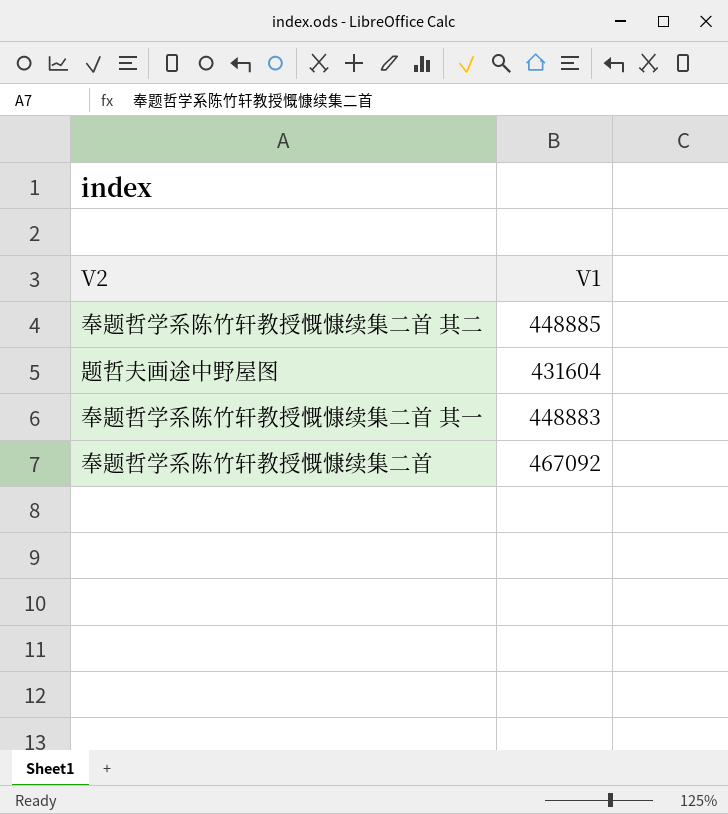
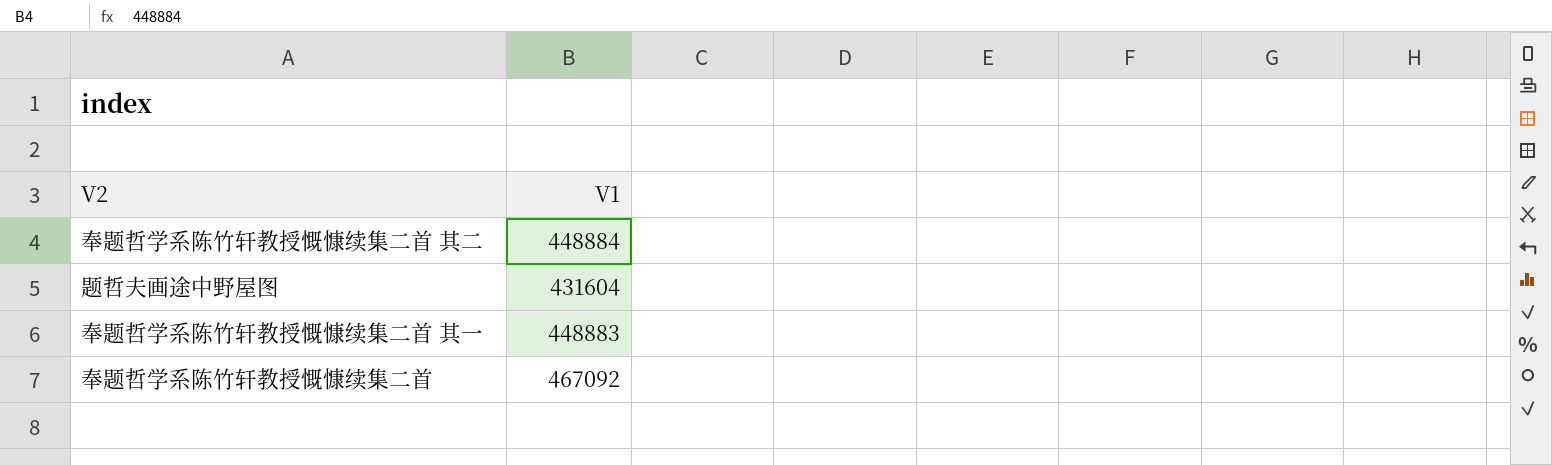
奉题哲学系陈竹轩教授慨慷续集二首 其二 | V1: 448885 -> 448884

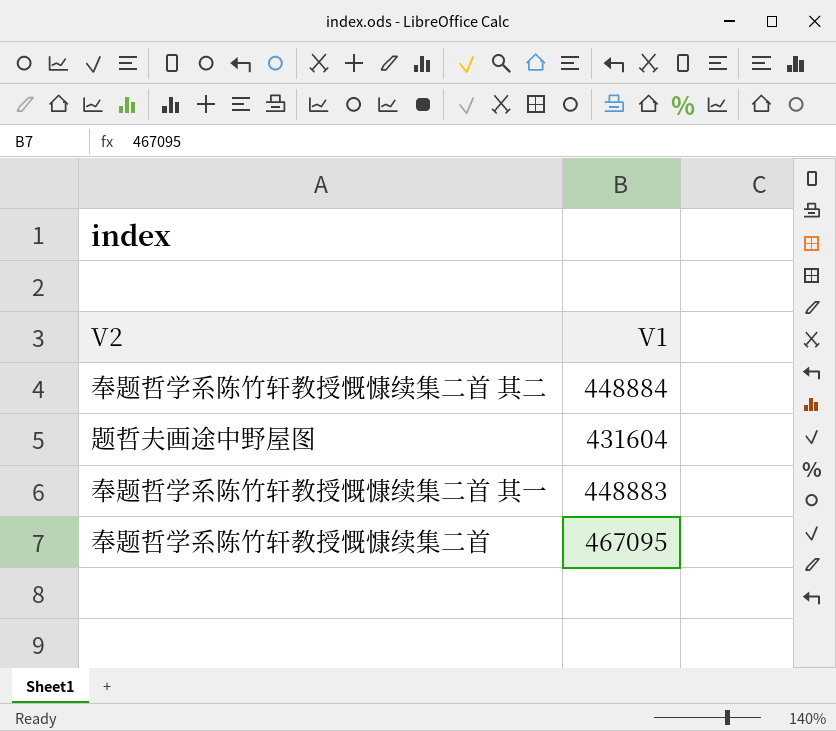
奉题哲学系陈竹轩教授慨慷续集二首 | V1: 467092 -> 467095

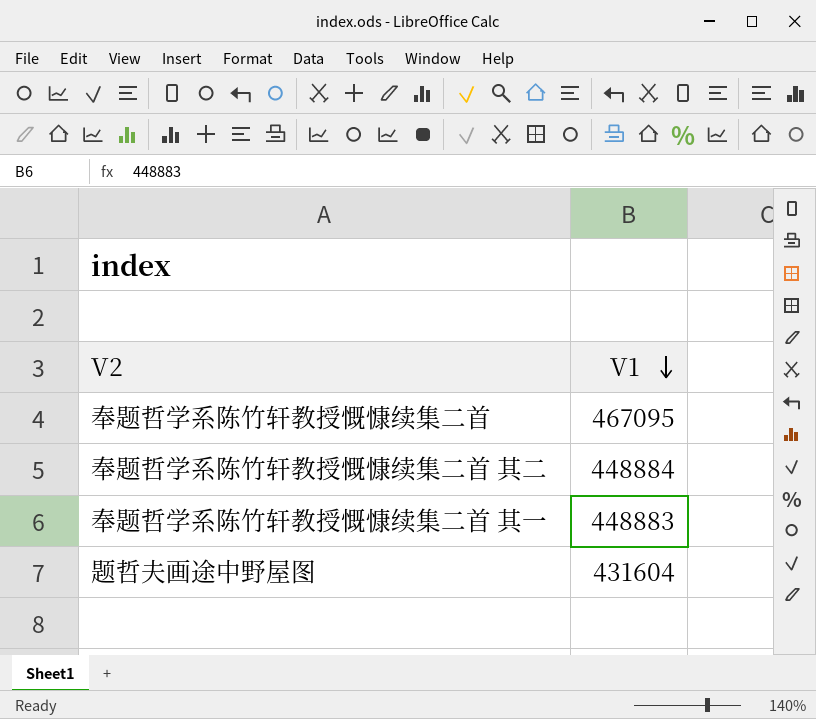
row order: none -> V1 descending

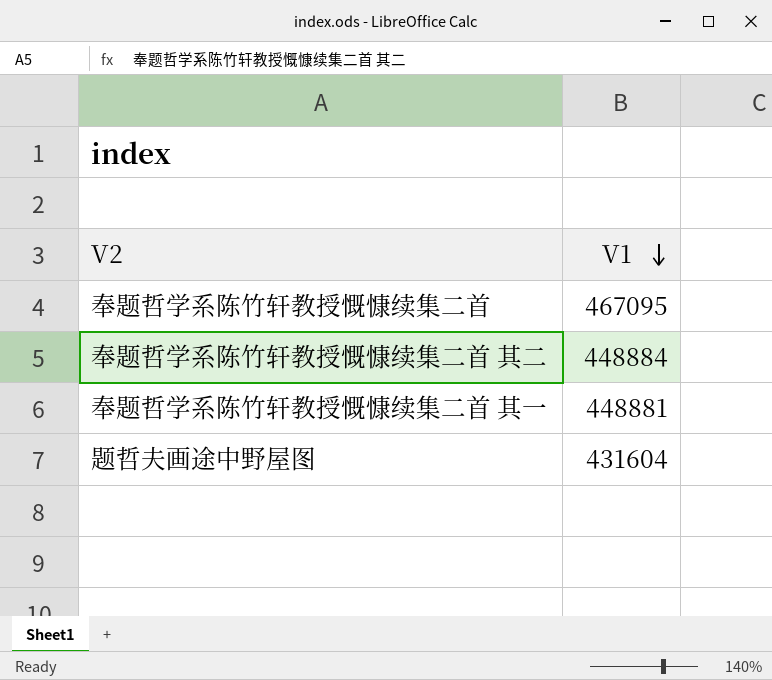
奉题哲学系陈竹轩教授慨慷续集二首 其一 | V1: 448883 -> 448881

